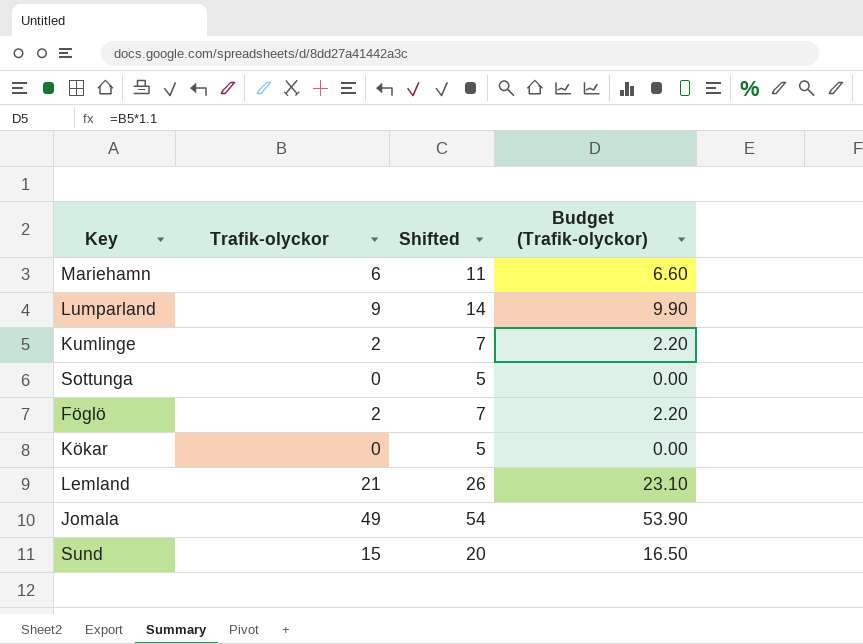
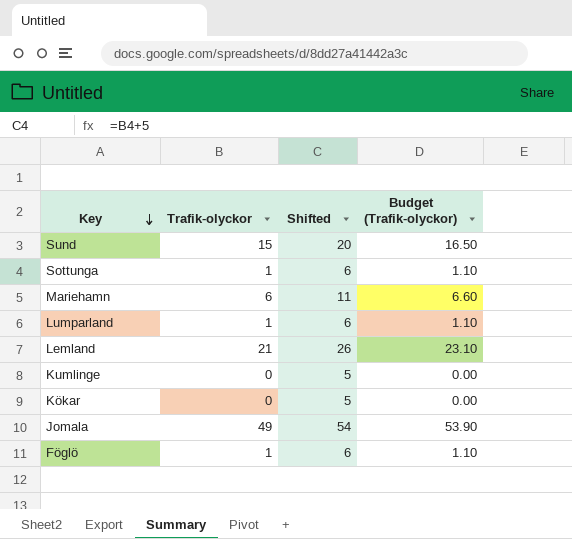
row order: none -> Key descending
Sottunga | Trafik-olyckor: 0 -> 1
Sottunga | Shifted: 5 -> 6
Sottunga | Budget (Trafik-olyckor): 0.00 -> 1.10
Lumparland | Trafik-olyckor: 9 -> 1
Lumparland | Shifted: 14 -> 6
Lumparland | Budget (Trafik-olyckor): 9.90 -> 1.10
Kumlinge | Trafik-olyckor: 2 -> 0
Kumlinge | Shifted: 7 -> 5
Kumlinge | Budget (Trafik-olyckor): 2.20 -> 0.00
Föglö | Trafik-olyckor: 2 -> 1
Föglö | Shifted: 7 -> 6
Föglö | Budget (Trafik-olyckor): 2.20 -> 1.10

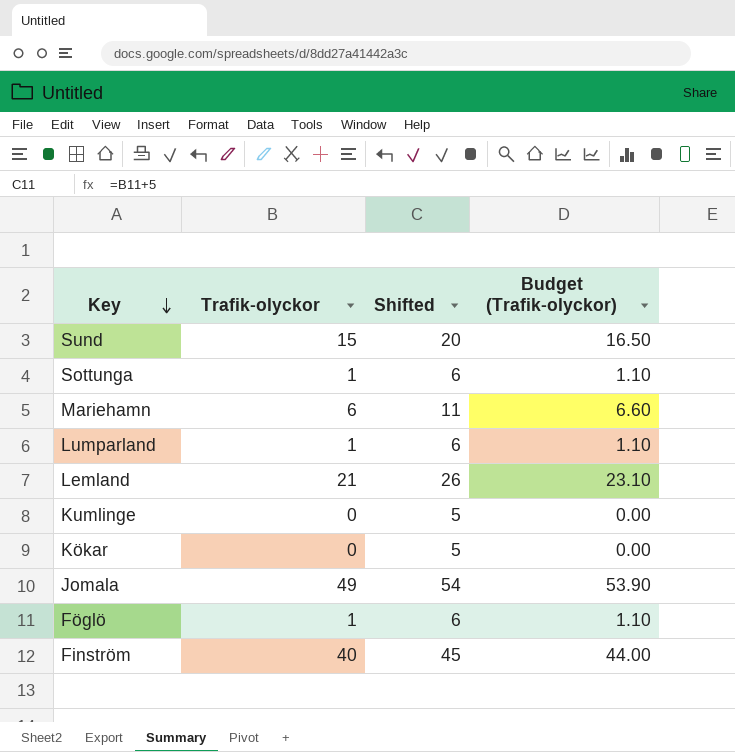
row Finström: none -> 40 | 45 | 44.00

